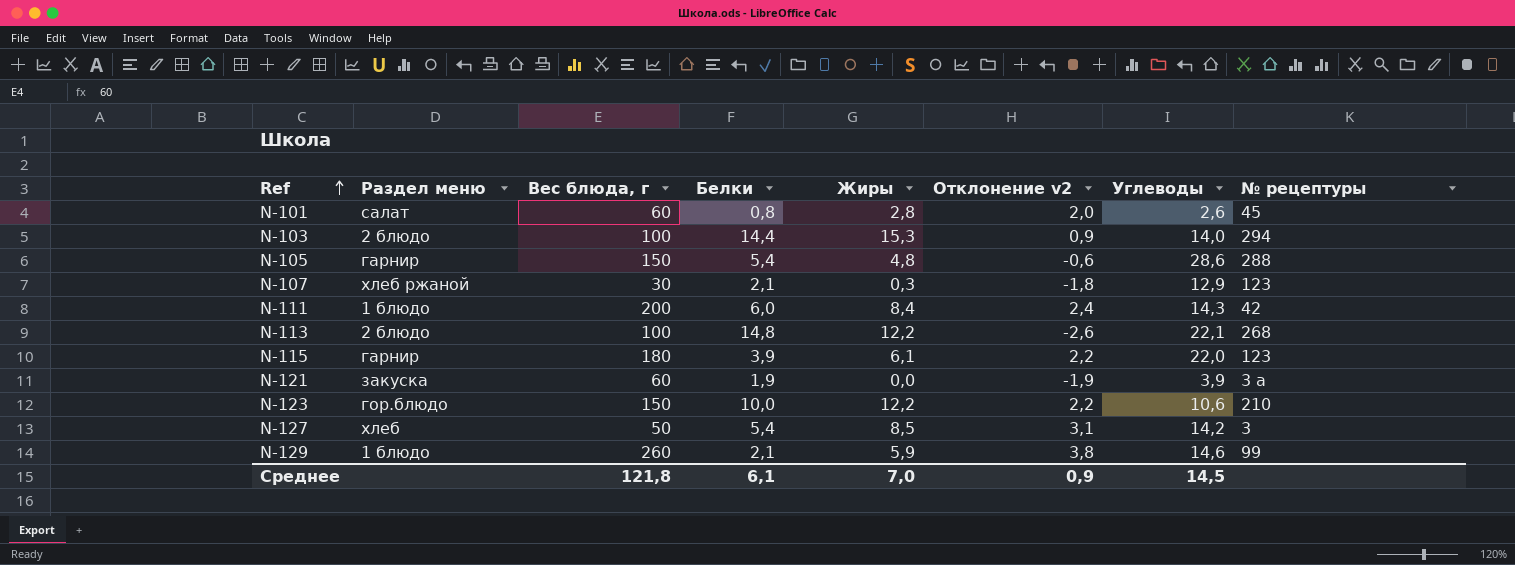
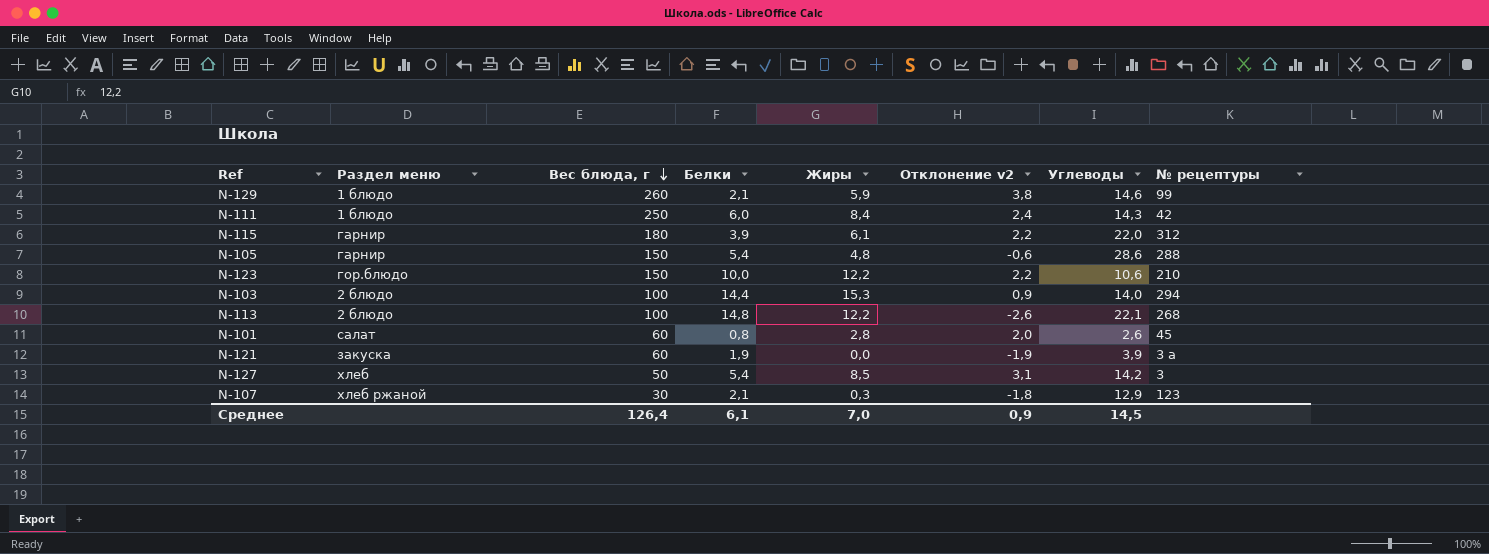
row order: Ref ascending -> Вес блюда, г descending
N-111 | Вес блюда, г: 200 -> 250
N-115 | № рецептуры: 123 -> 312
Среднее | Вес блюда, г: 121,8 -> 126,4

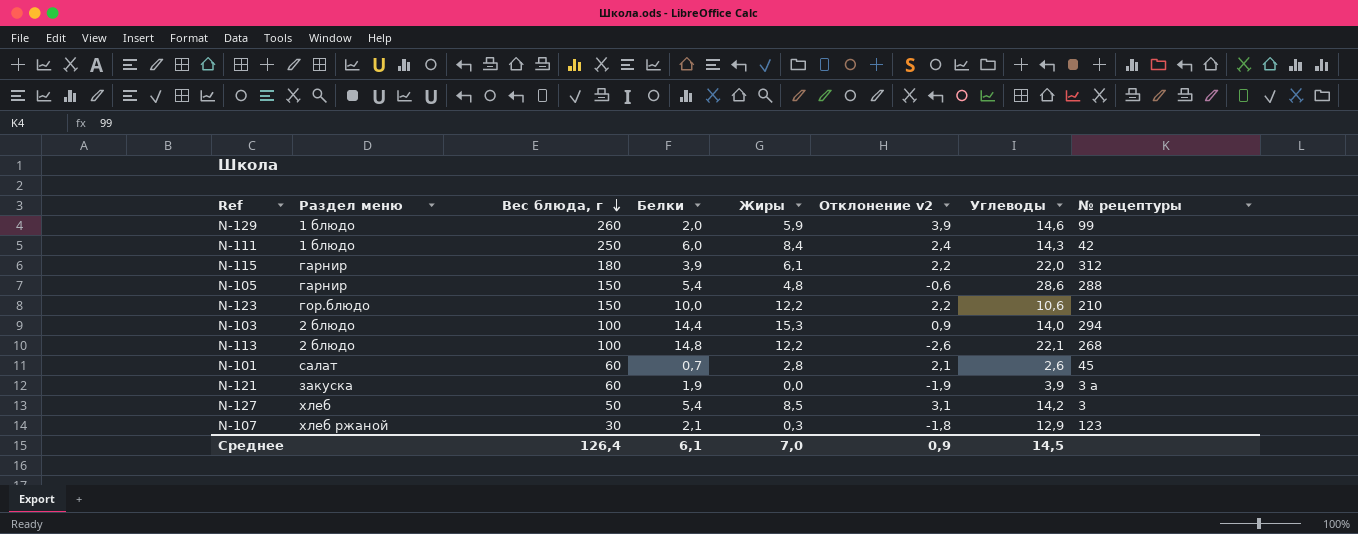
N-129 | Белки: 2,1 -> 2,0
N-129 | Отклонение v2: 3,8 -> 3,9
N-101 | Белки: 0,8 -> 0,7
N-101 | Отклонение v2: 2,0 -> 2,1

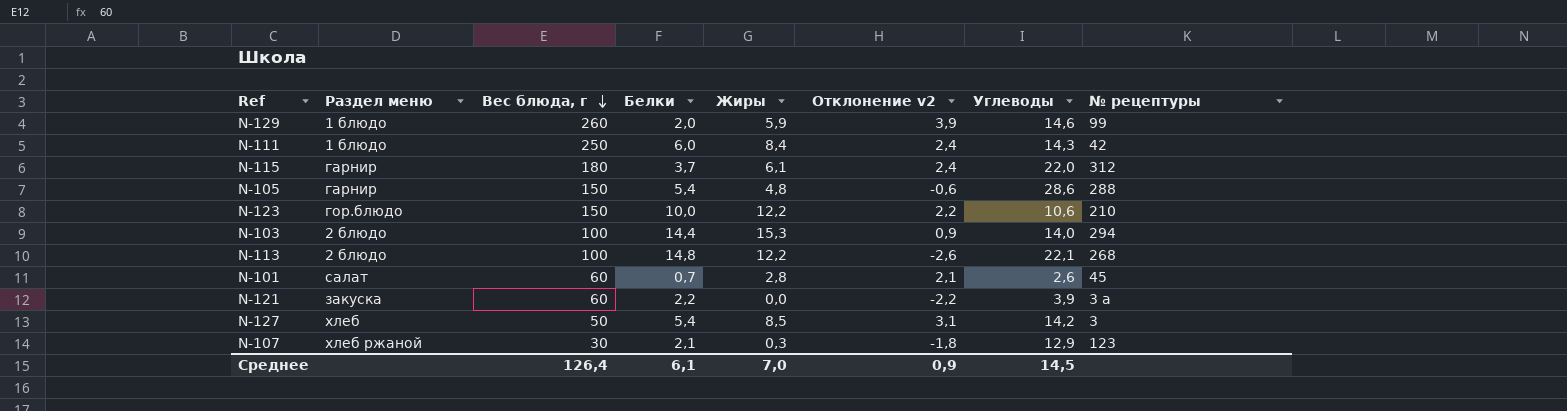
N-115 | Белки: 3,9 -> 3,7
N-115 | Отклонение v2: 2,2 -> 2,4
N-121 | Белки: 1,9 -> 2,2
N-121 | Отклонение v2: -1,9 -> -2,2

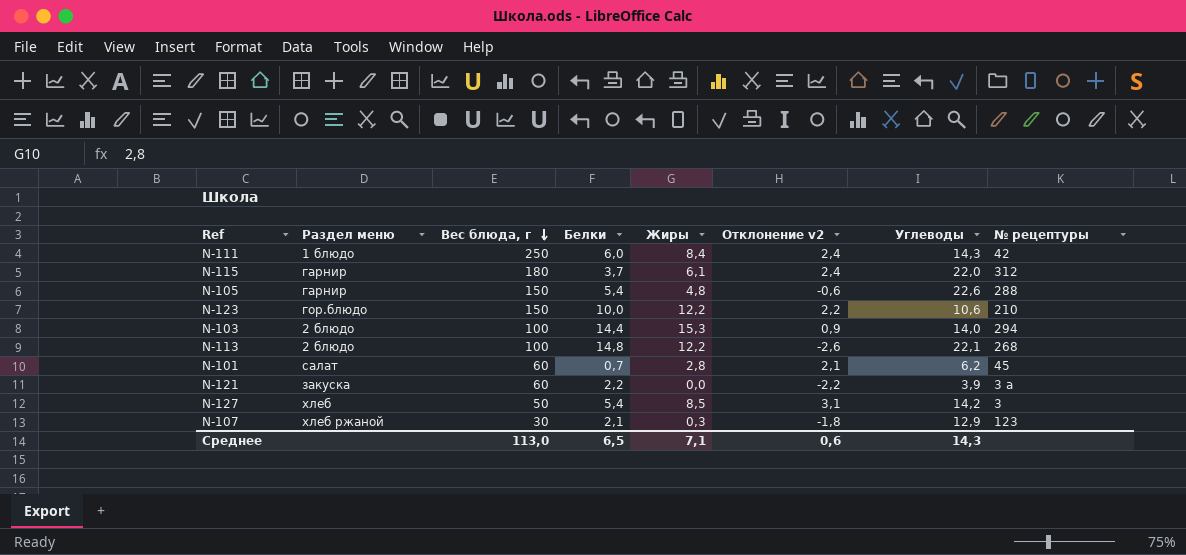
row N-129: 1 блюдо | 260 | 2,0 | 5,9 | 3,9 | 14,6 | 99 -> none
N-105 | Углеводы: 28,6 -> 22,6
N-101 | Углеводы: 2,6 -> 6,2
Среднее | Вес блюда, г: 126,4 -> 113,0
Среднее | Белки: 6,1 -> 6,5
Среднее | Жиры: 7,0 -> 7,1
Среднее | Отклонение v2: 0,9 -> 0,6
Среднее | Углеводы: 14,5 -> 14,3

